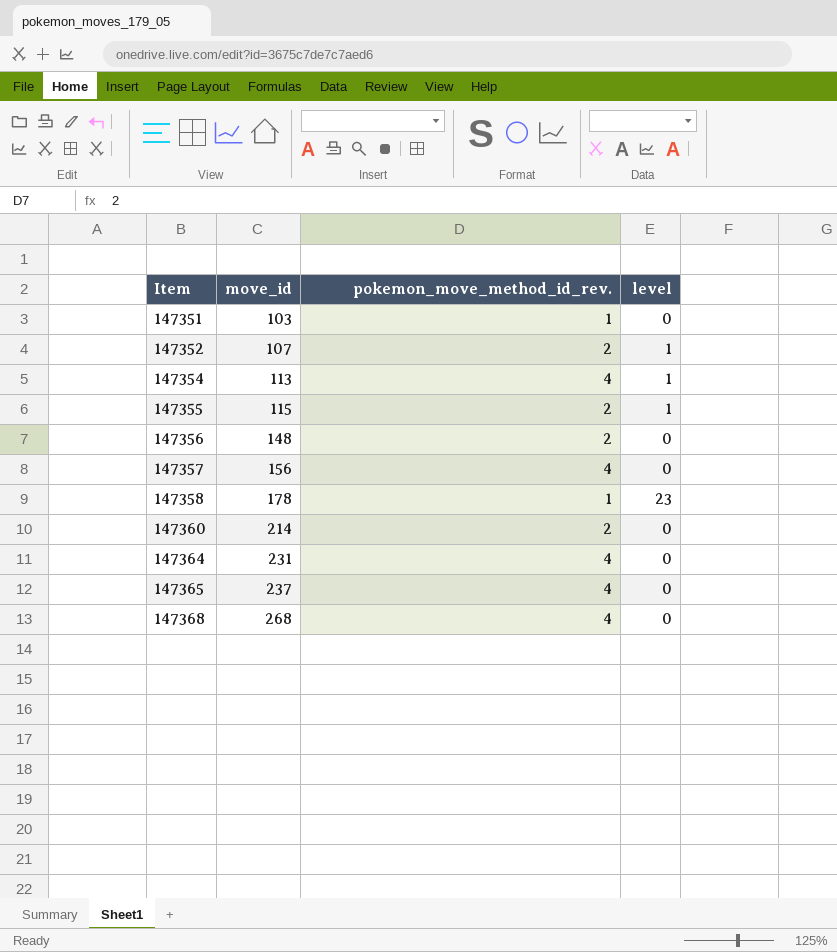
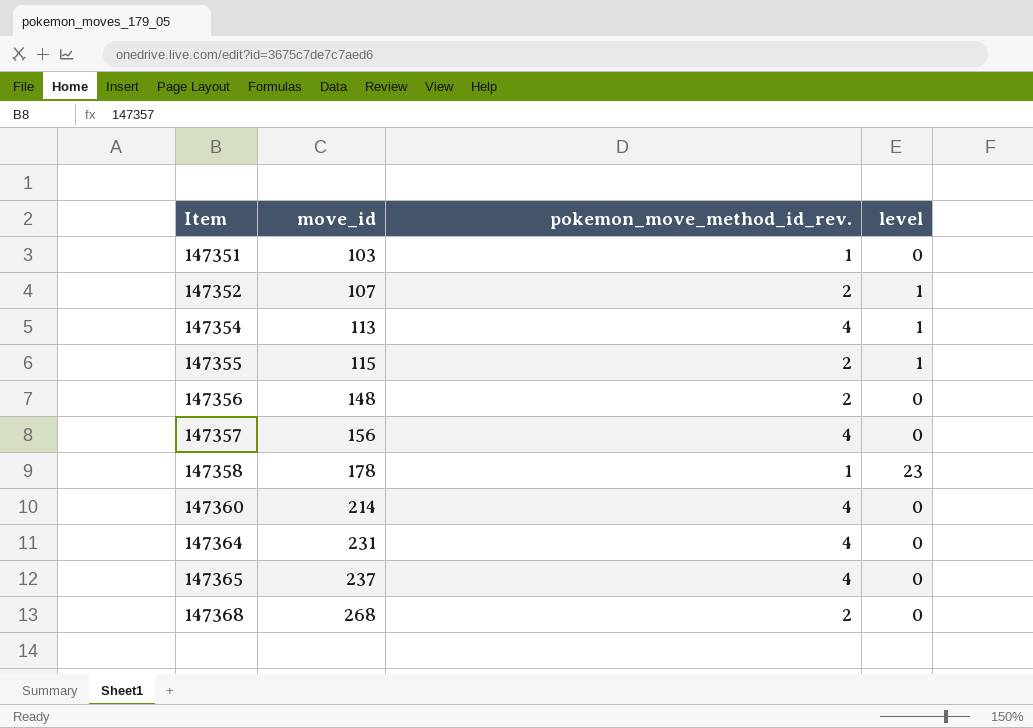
147360 | pokemon_move_method_id_rev.: 2 -> 4
147368 | pokemon_move_method_id_rev.: 4 -> 2

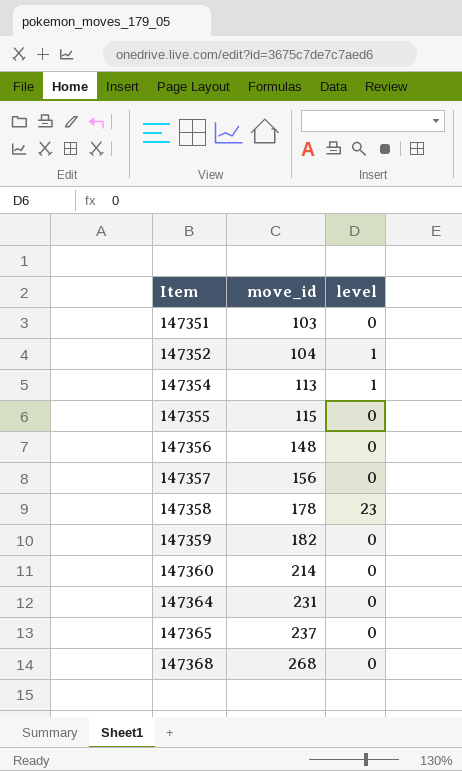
column pokemon_move_method_id_rev. | position: 3 -> none
147352 | move_id: 107 -> 104
147355 | level: 1 -> 0
row 147359: none -> 182 | 0

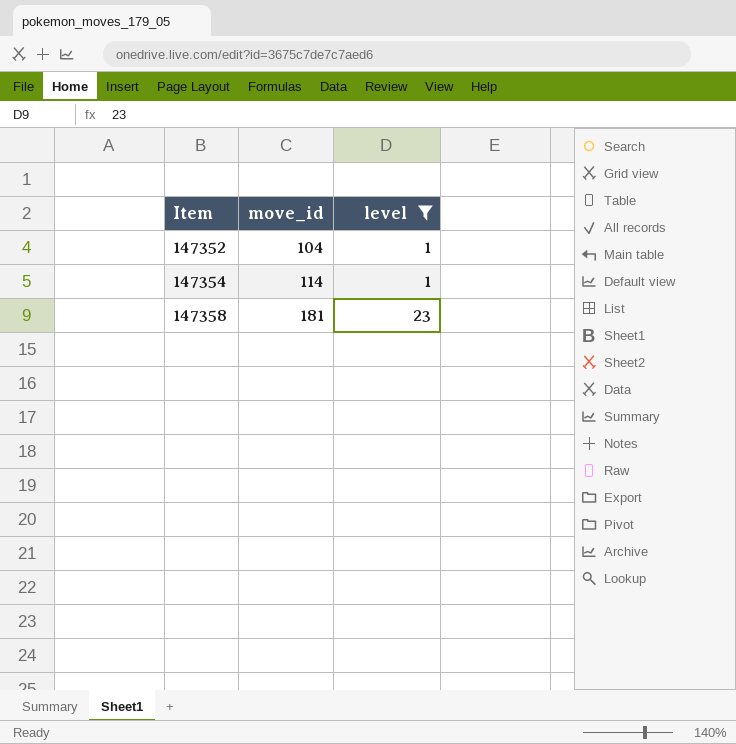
filter: none -> level != 0
147354 | move_id: 113 -> 114
147358 | move_id: 178 -> 181

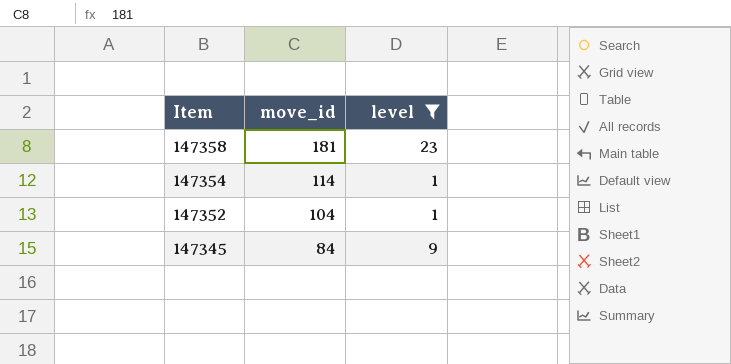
row order: Item ascending -> Item descending
row 147345: none -> 84 | 9

